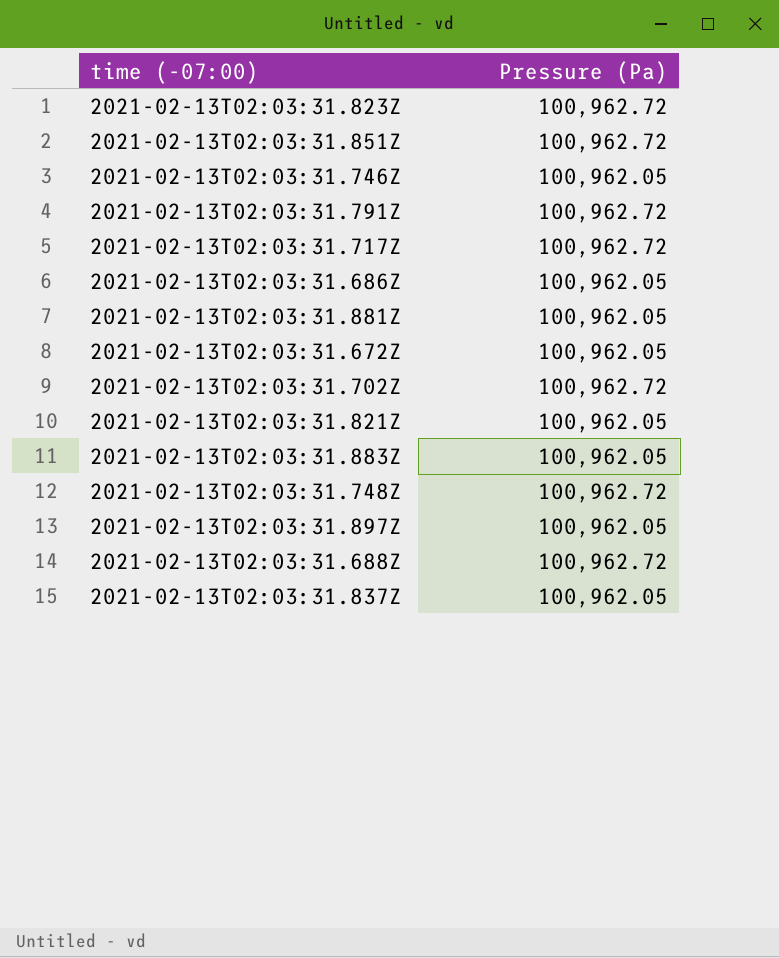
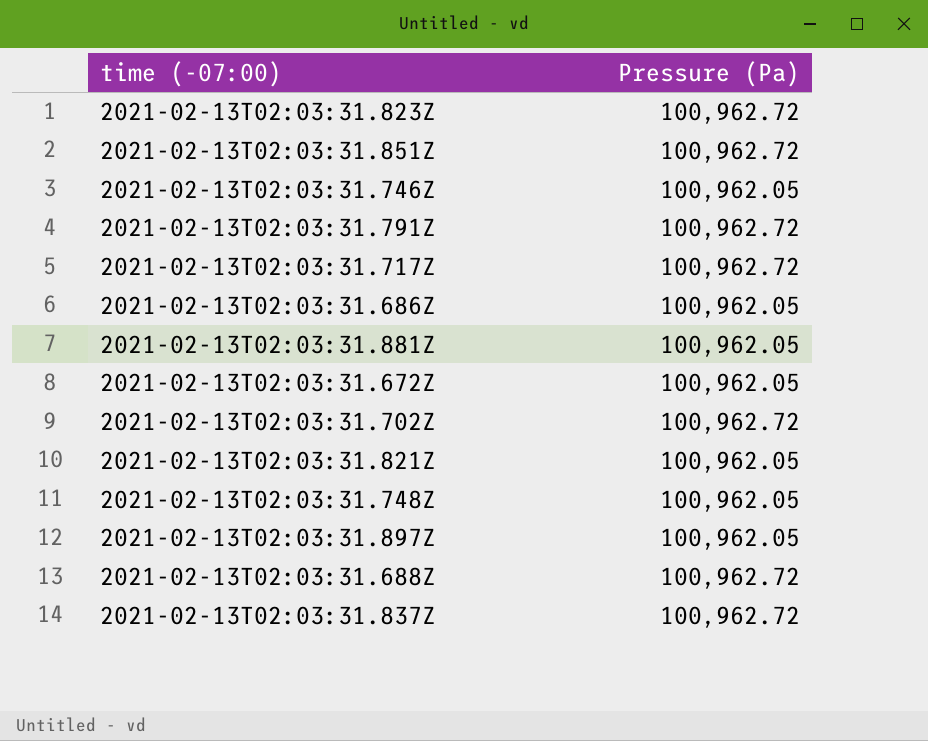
row 2021-02-13T02:03:31.883Z: 100,962.05 -> none
2021-02-13T02:03:31.748Z | Pressure (Pa): 100,962.72 -> 100,962.05
2021-02-13T02:03:31.837Z | Pressure (Pa): 100,962.05 -> 100,962.72

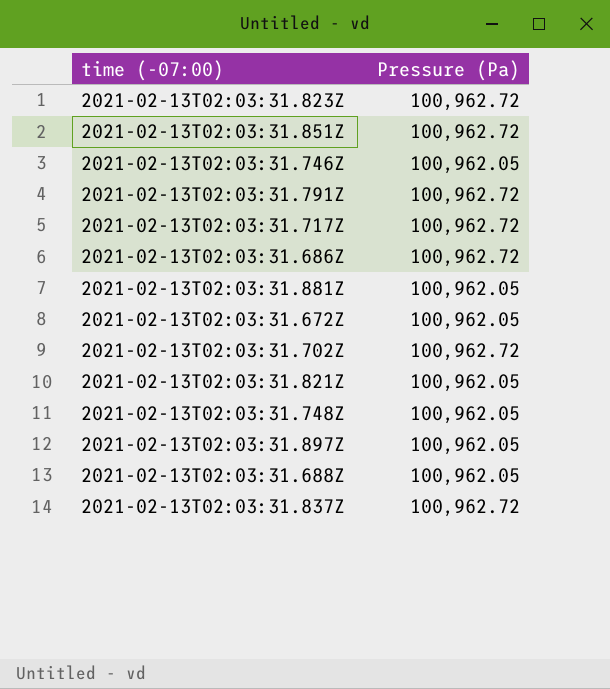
2021-02-13T02:03:31.686Z | Pressure (Pa): 100,962.05 -> 100,962.72
2021-02-13T02:03:31.688Z | Pressure (Pa): 100,962.72 -> 100,962.05

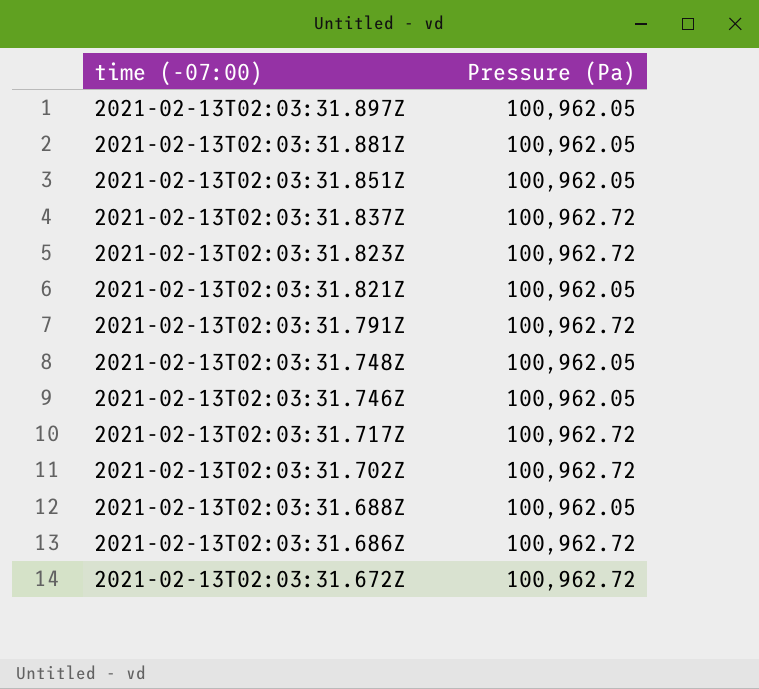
row order: none -> time (-07:00) descending
2021-02-13T02:03:31.851Z | Pressure (Pa): 100,962.72 -> 100,962.05
2021-02-13T02:03:31.672Z | Pressure (Pa): 100,962.05 -> 100,962.72

